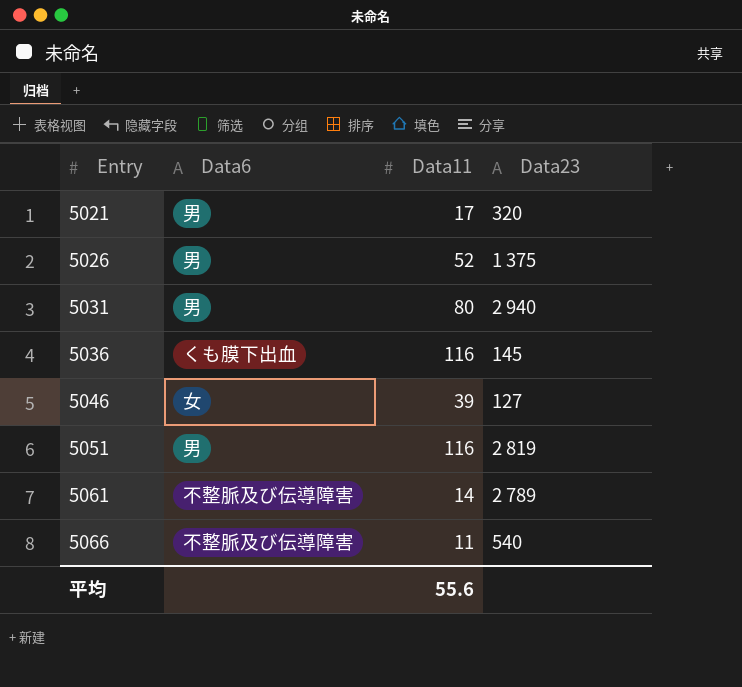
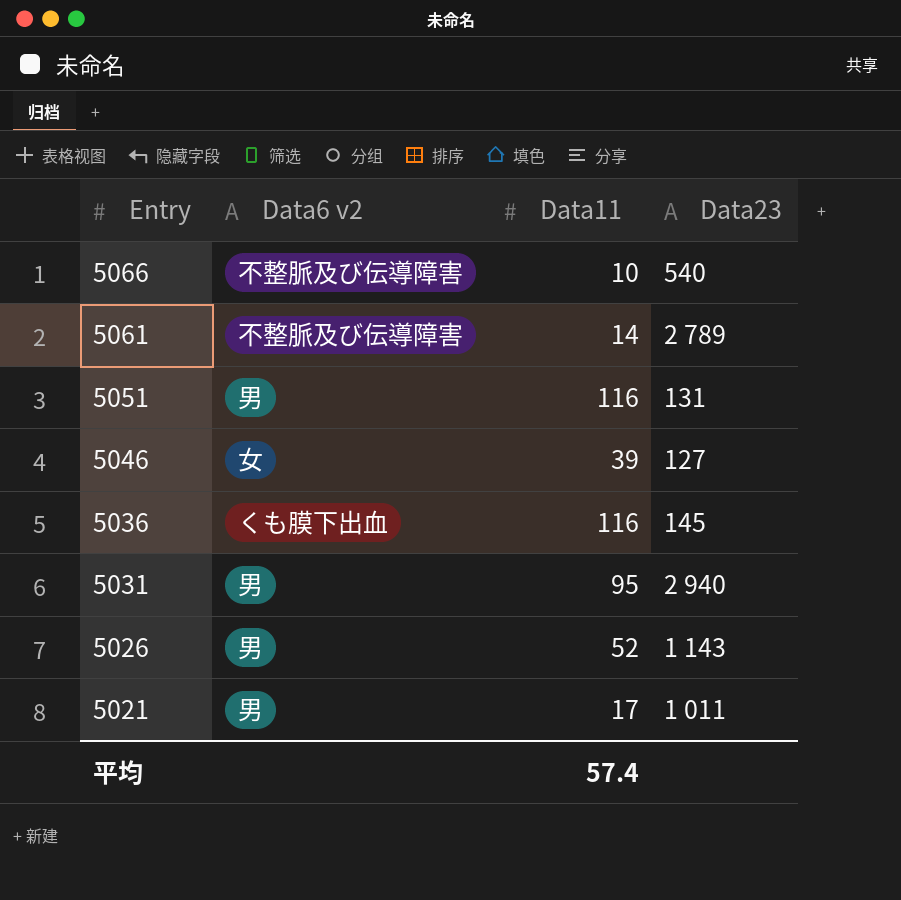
row order: Entry ascending -> Entry descending
column name: Data6 -> Data6 v2
5066 | Data11: 11 -> 10
5051 | Data23: 2 819 -> 131
5031 | Data11: 80 -> 95
5026 | Data23: 1 375 -> 1 143
5021 | Data23: 320 -> 1 011
平均 | Data11: 55.6 -> 57.4

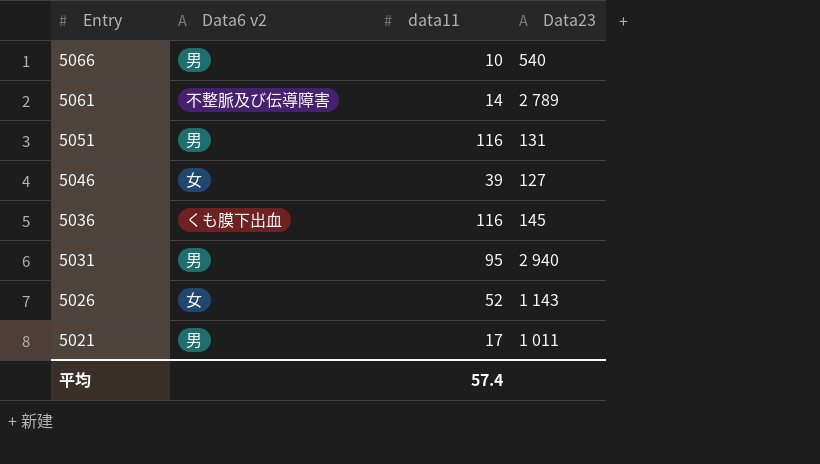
column name: Data11 -> data11
5066 | Data6 v2: 不整脈及び伝導障害 -> 男
5026 | Data6 v2: 男 -> 女

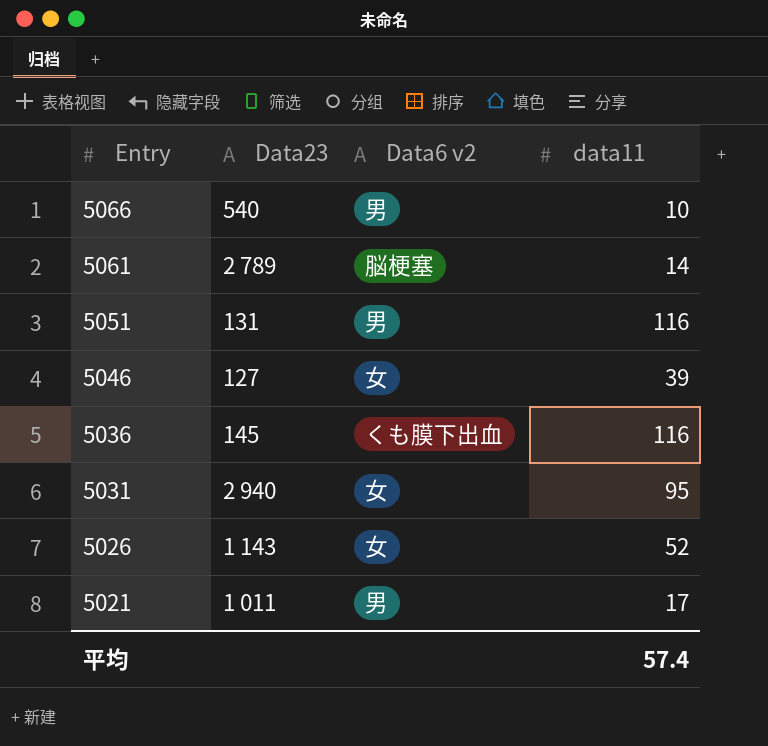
column Data23 | position: 4 -> 2
5061 | Data6 v2: 不整脈及び伝導障害 -> 脳梗塞
5031 | Data6 v2: 男 -> 女

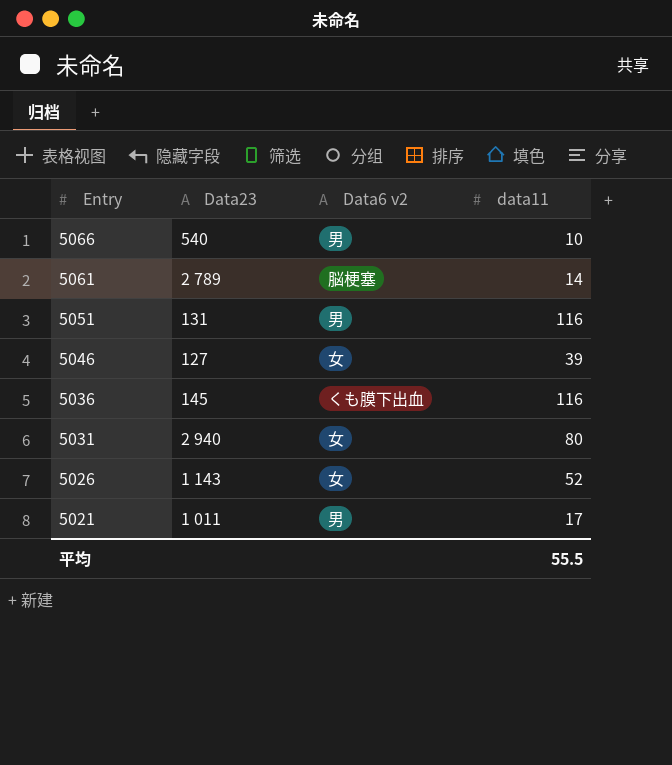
5031 | data11: 95 -> 80
平均 | data11: 57.4 -> 55.5

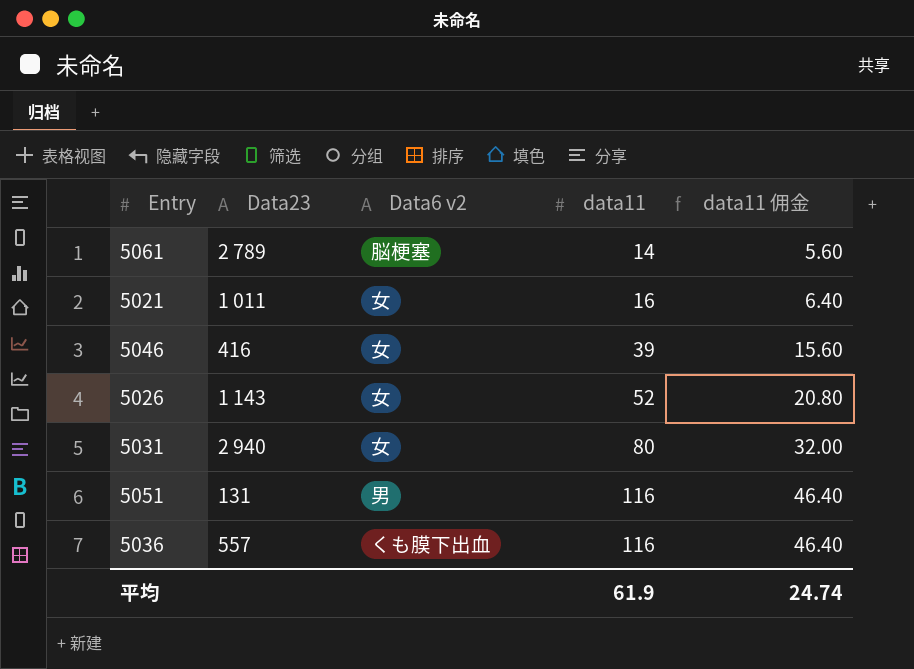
row order: Entry descending -> data11 ascending
column data11 佣金 | formula: none -> [data11] * 0.4
row 5066: 540 | 男 | 10 -> none
5021 | Data6 v2: 男 -> 女
5021 | data11: 17 -> 16
5046 | Data23: 127 -> 416
5036 | Data23: 145 -> 557
平均 | data11: 55.5 -> 61.9

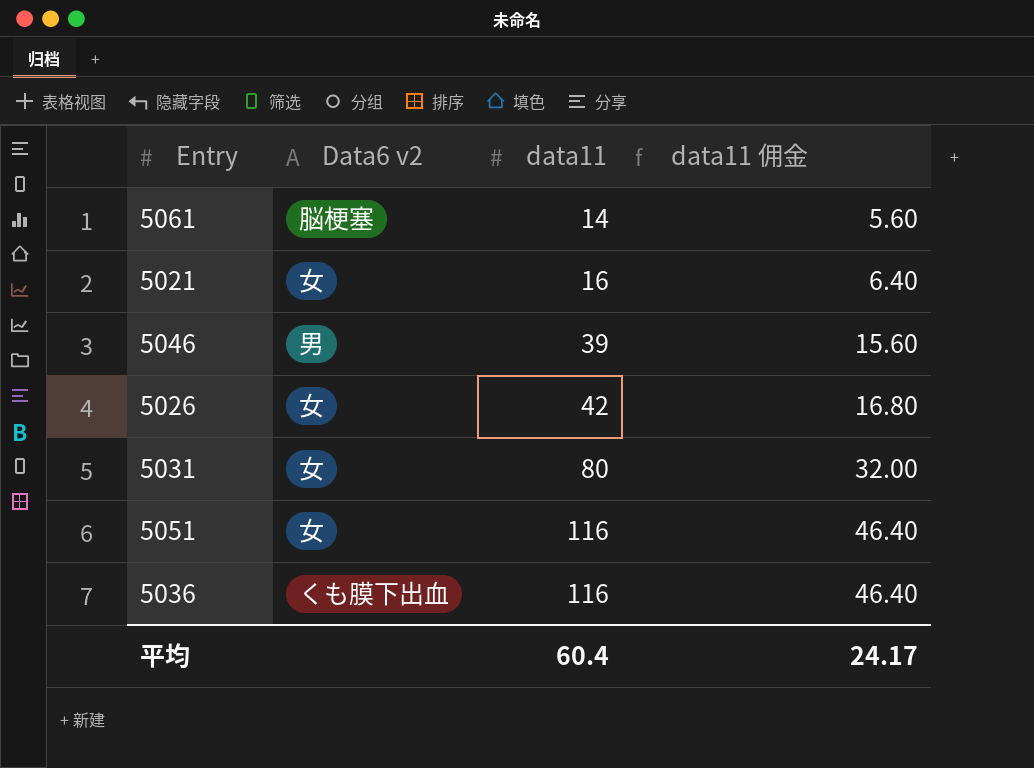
column Data23 | position: 2 -> none
5046 | Data6 v2: 女 -> 男
5026 | data11: 52 -> 42
5026 | data11 佣金: 20.80 -> 16.80
5051 | Data6 v2: 男 -> 女
平均 | data11: 61.9 -> 60.4
平均 | data11 佣金: 24.74 -> 24.17

